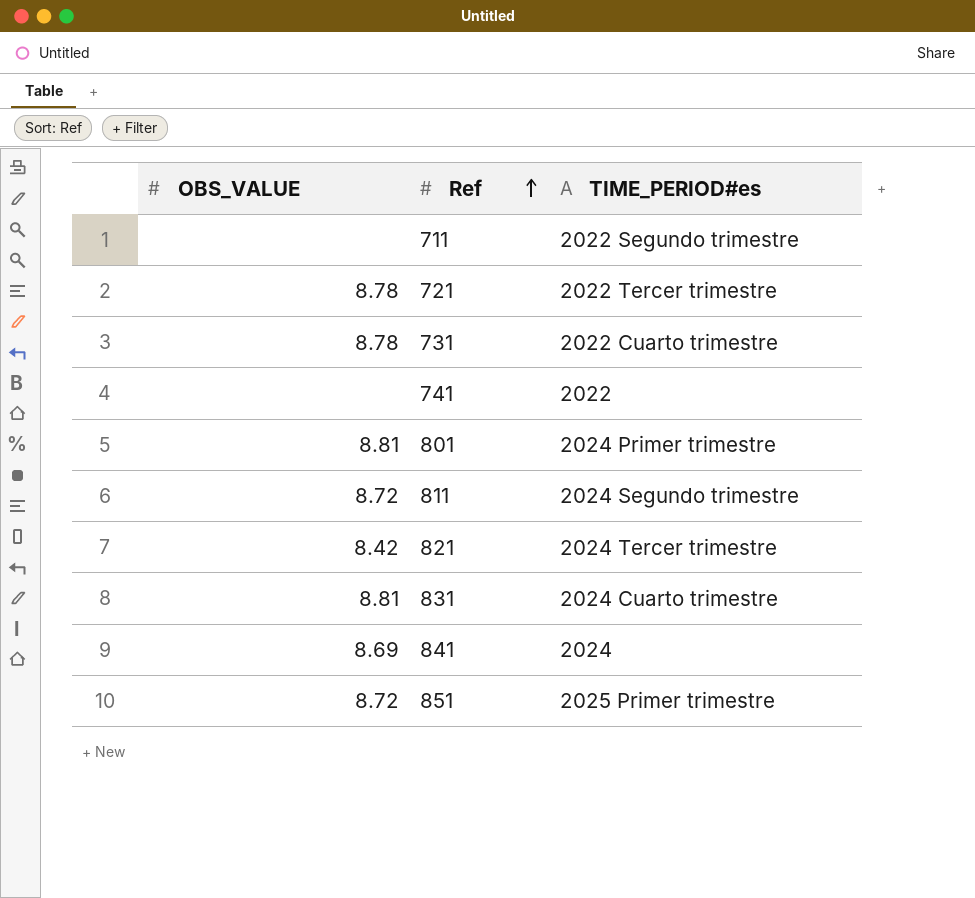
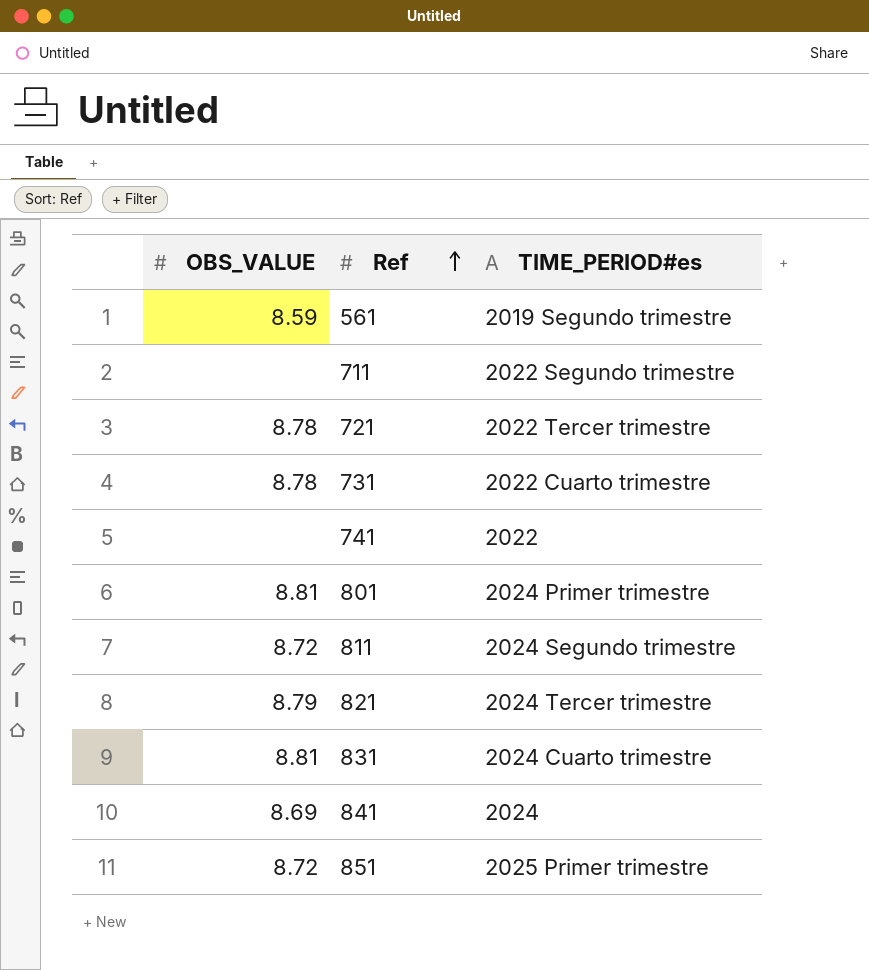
row 561: none -> 8.59 | 2019 Segundo trimestre
821 | OBS_VALUE: 8.42 -> 8.79

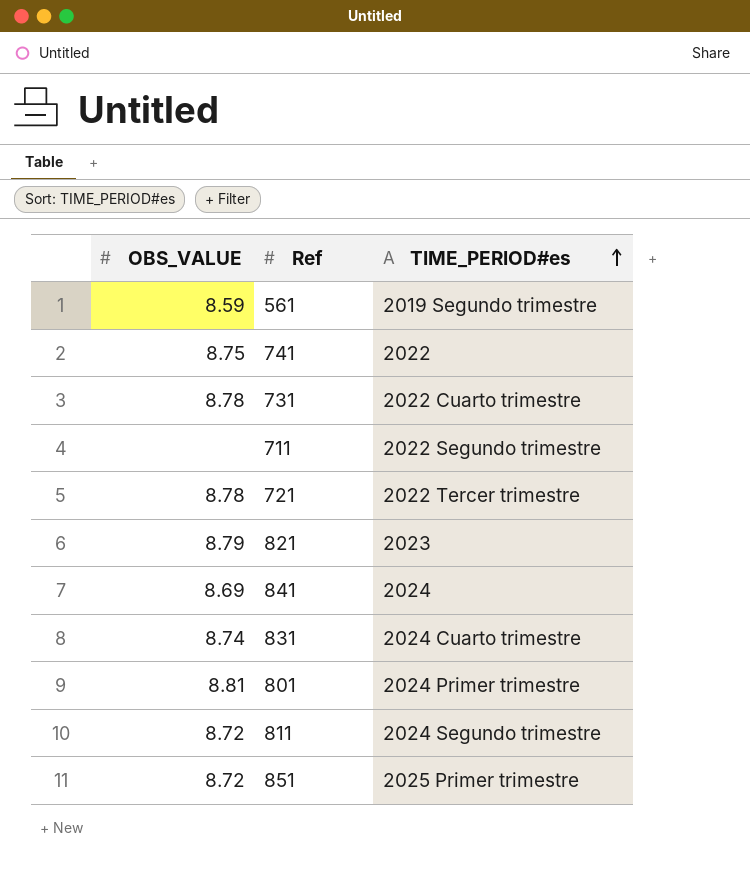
row order: Ref ascending -> TIME_PERIOD#es ascending
741 | OBS_VALUE: none -> 8.75
821 | TIME_PERIOD#es: 2024 Tercer trimestre -> 2023
831 | OBS_VALUE: 8.81 -> 8.74

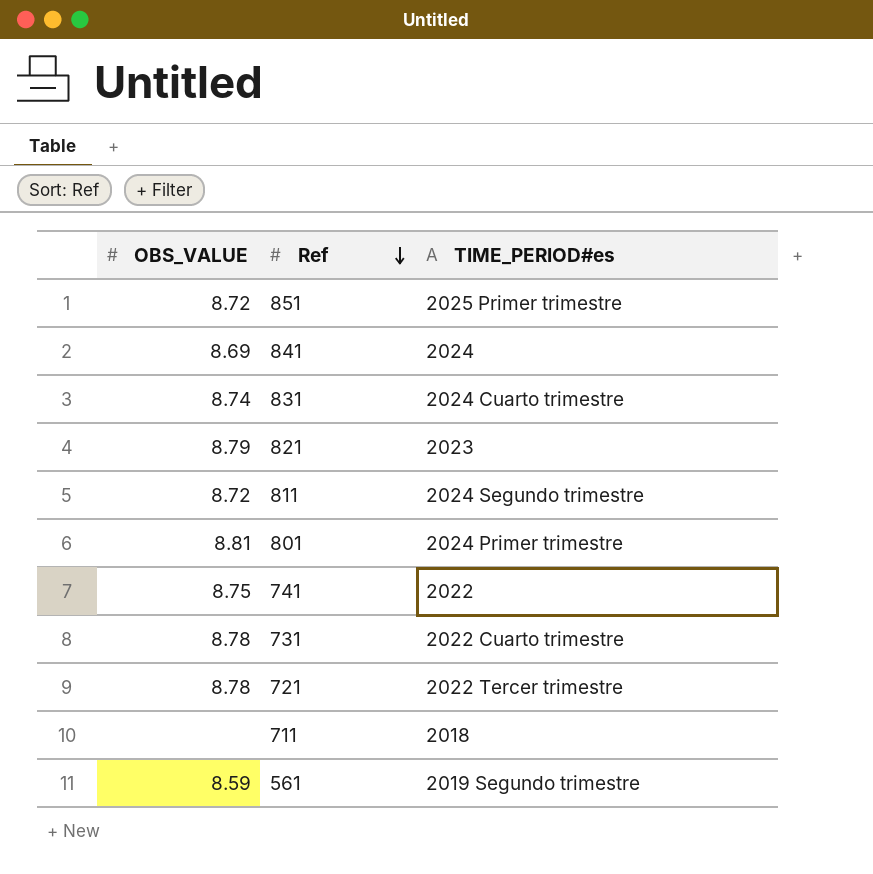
row order: TIME_PERIOD#es ascending -> Ref descending
711 | TIME_PERIOD#es: 2022 Segundo trimestre -> 2018

